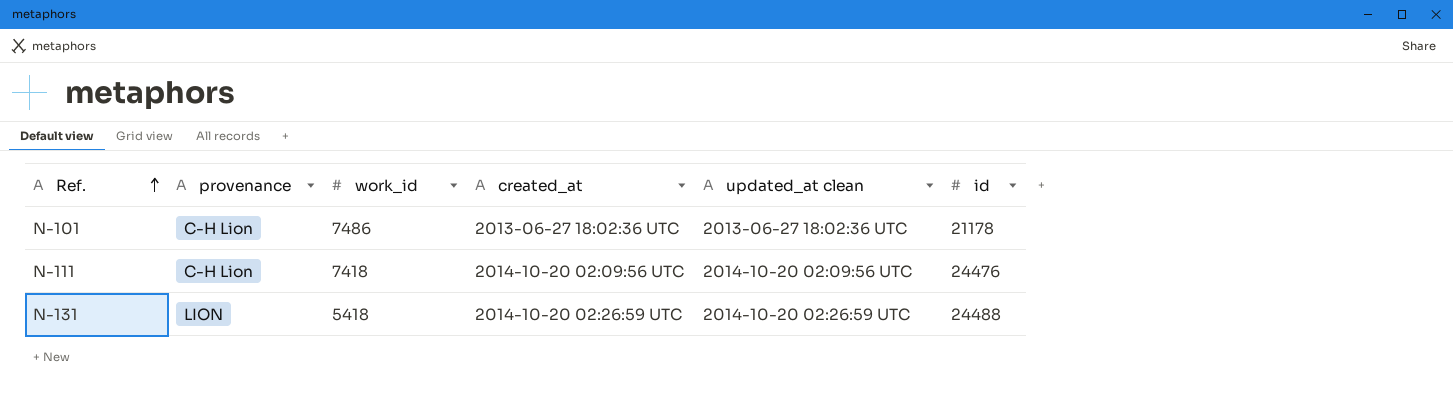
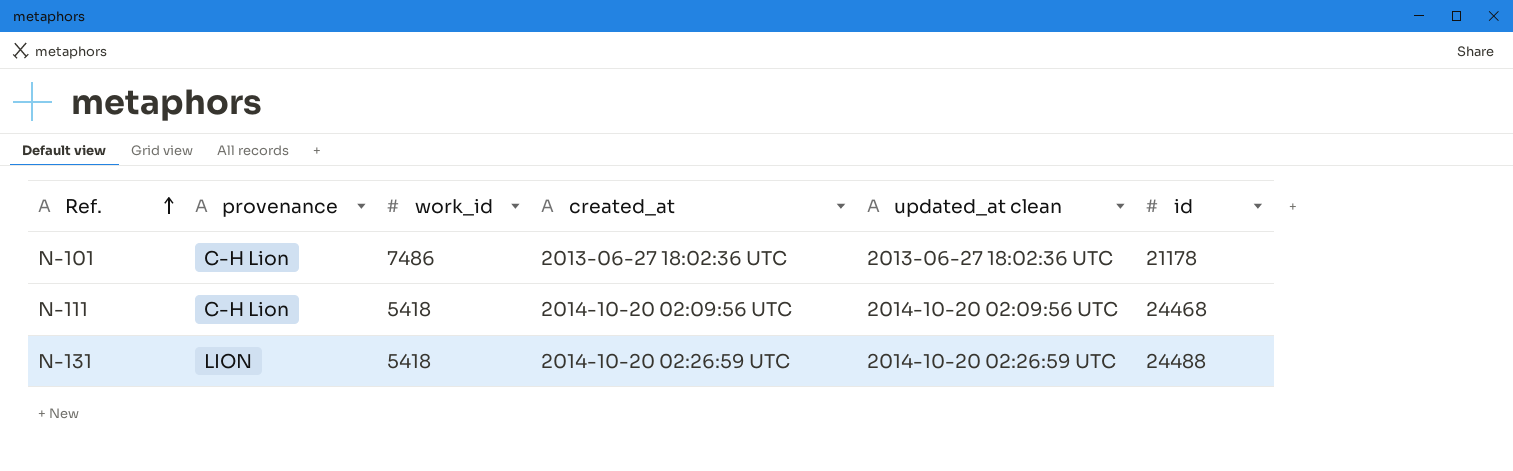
N-111 | work_id: 7418 -> 5418
N-111 | id: 24476 -> 24468

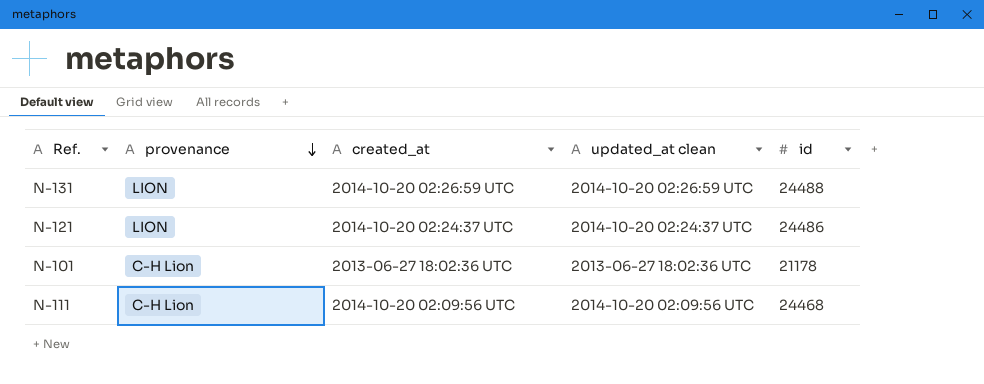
row order: Ref. ascending -> provenance descending
column work_id | position: 3 -> none
row N-121: none -> LION | 2014-10-20 02:24:37 UTC | 2014-10-20 02:24:37 UTC | 24486

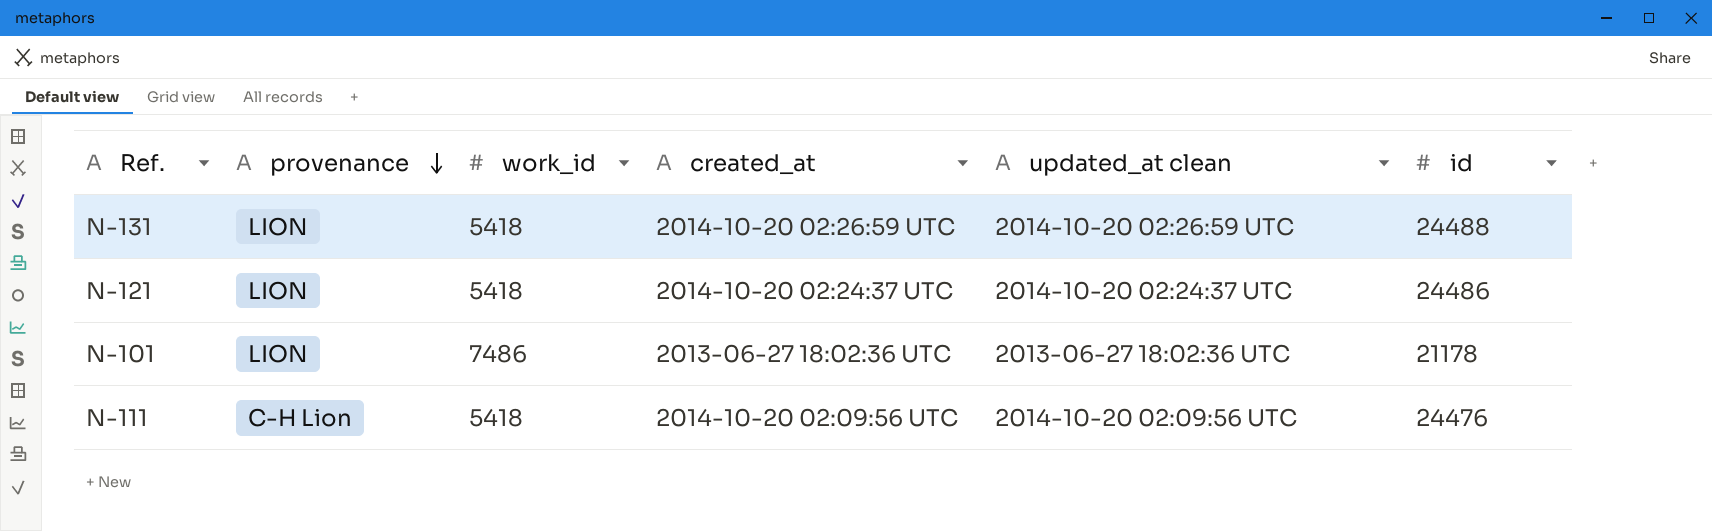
column work_id | position: none -> 3
N-101 | provenance: C-H Lion -> LION
N-111 | id: 24468 -> 24476

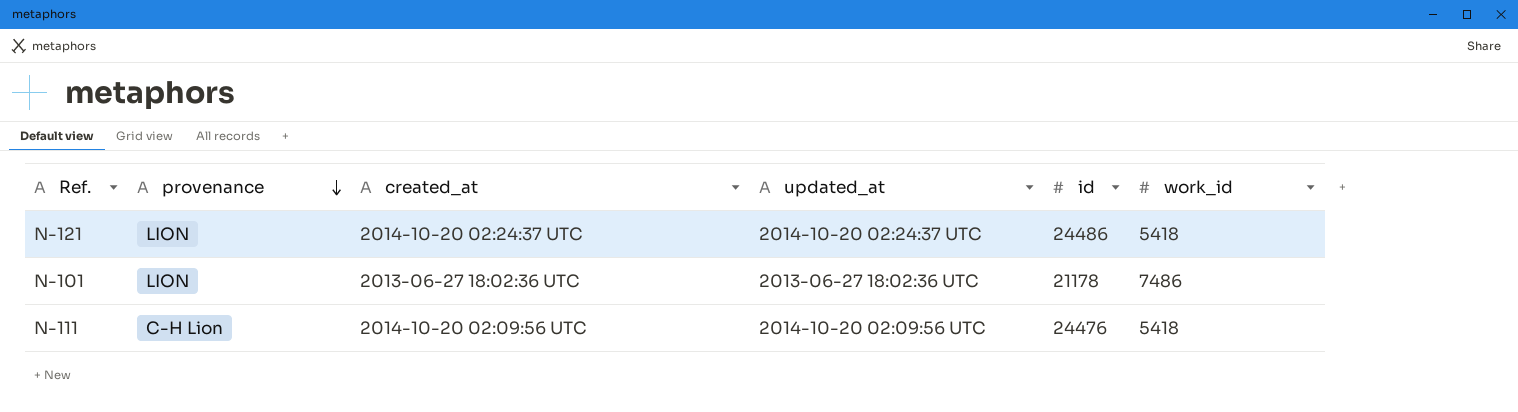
column name: updated_at clean -> updated_at
column work_id | position: 3 -> 6
row N-131: LION | 5418 | 2014-10-20 02:26:59 UTC | 2014-10-20 02:26:59 UTC | 24488 -> none

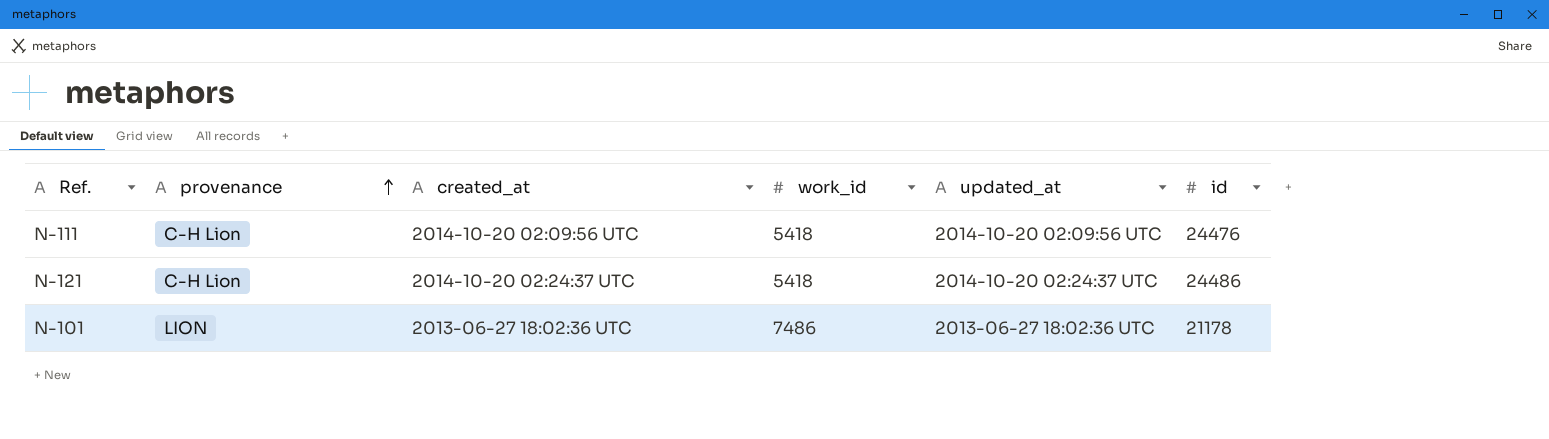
row order: provenance descending -> provenance ascending
column work_id | position: 6 -> 4
N-121 | provenance: LION -> C-H Lion

